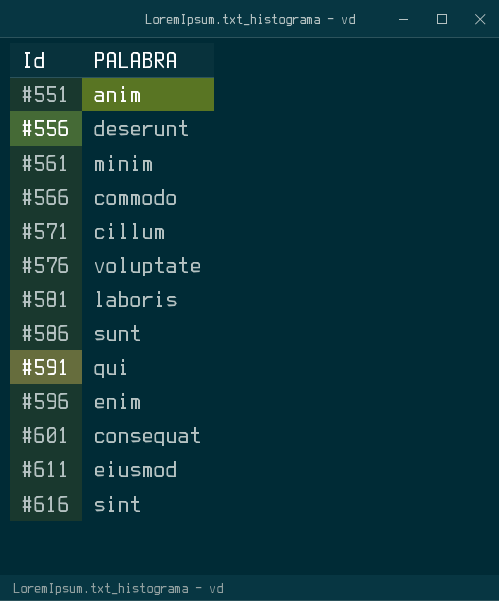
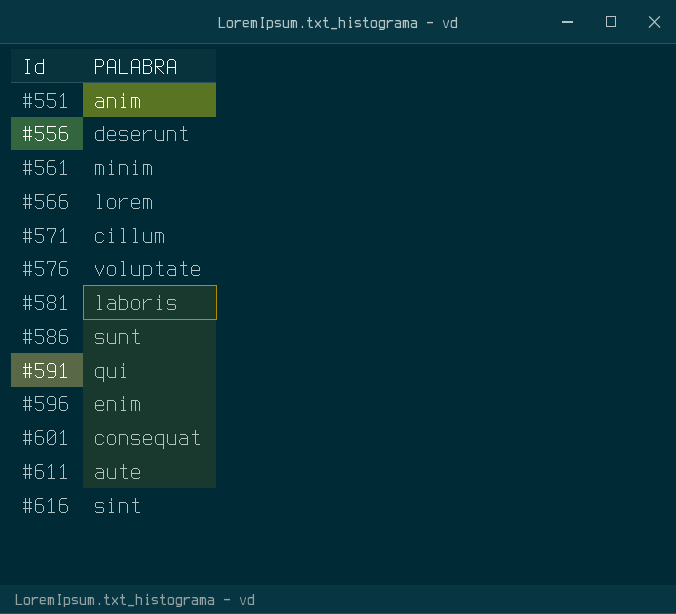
#566 | PALABRA: commodo -> lorem
#611 | PALABRA: eiusmod -> aute

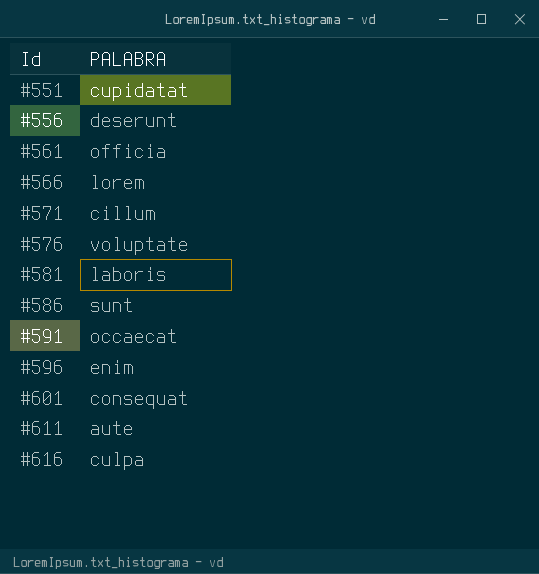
#551 | PALABRA: anim -> cupidatat
#561 | PALABRA: minim -> officia
#591 | PALABRA: qui -> occaecat
#616 | PALABRA: sint -> culpa

